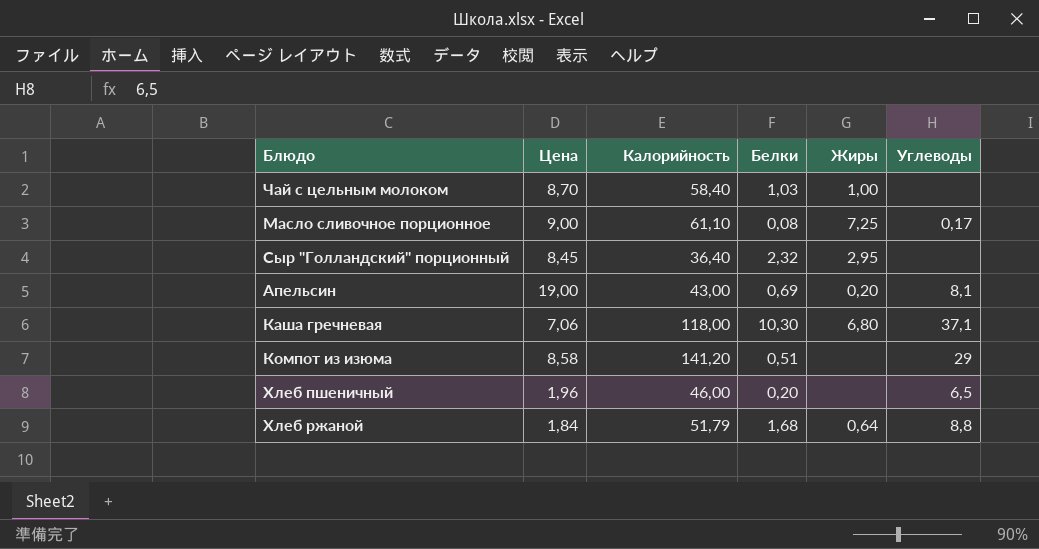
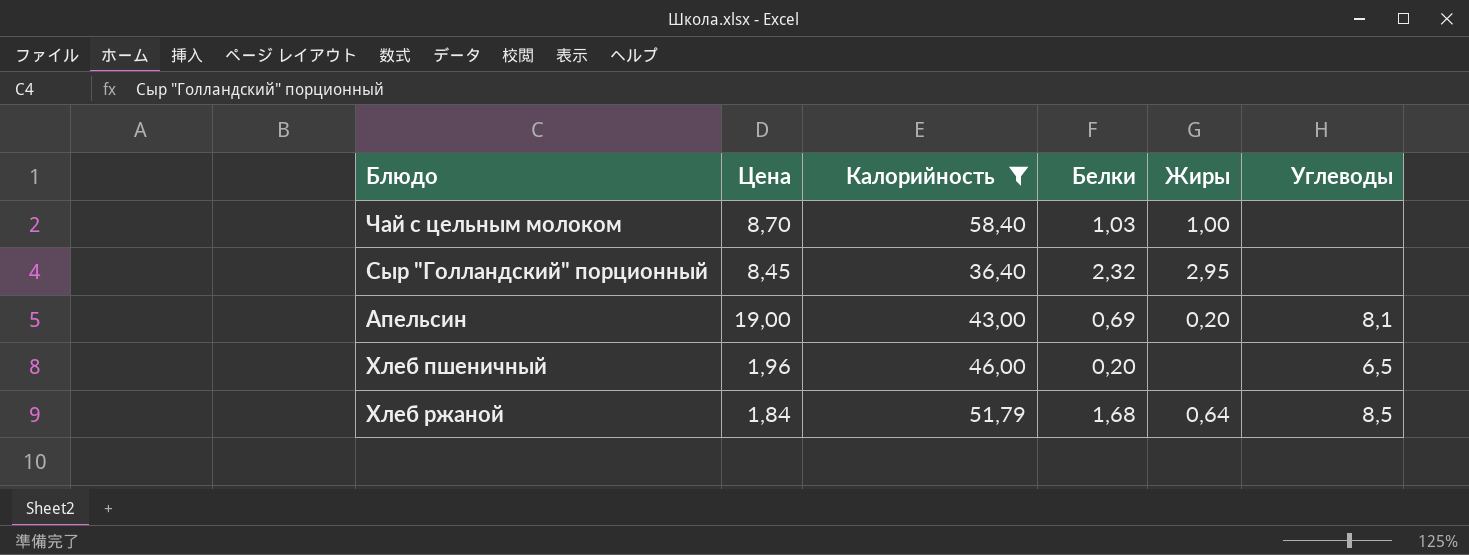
filter: none -> Калорийность <= 58,40
Хлеб ржаной | Углеводы: 8,8 -> 8,5

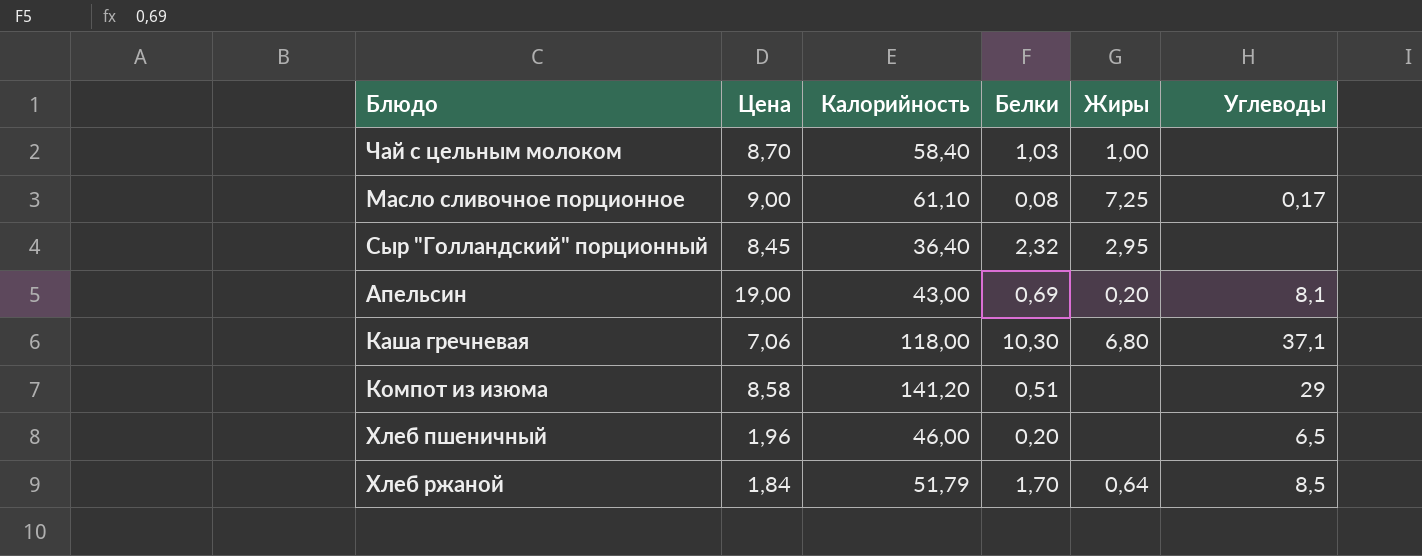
filter: Калорийность <= 58,40 -> none
Хлеб ржаной | Белки: 1,68 -> 1,70

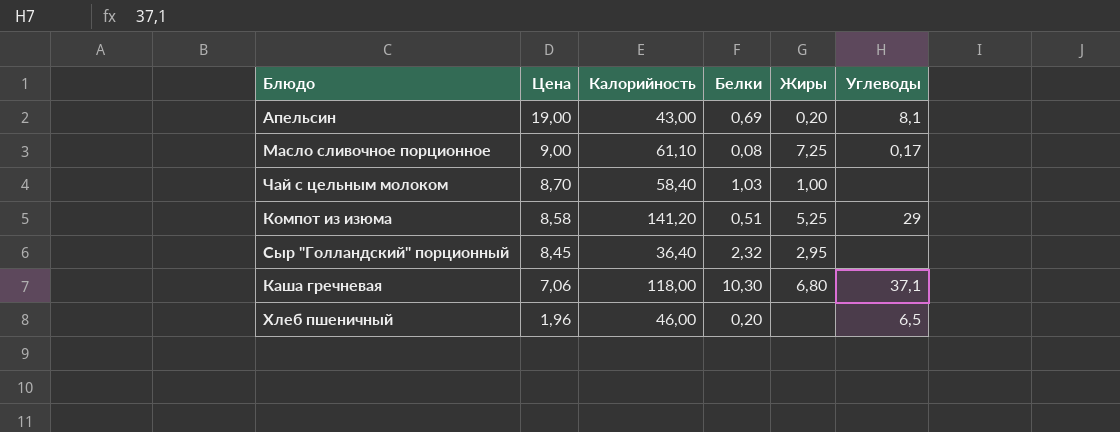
row order: none -> Цена descending
row Хлеб ржаной: 1,84 | 51,79 | 1,70 | 0,64 | 8,5 -> none
Компот из изюма | Жиры: none -> 5,25

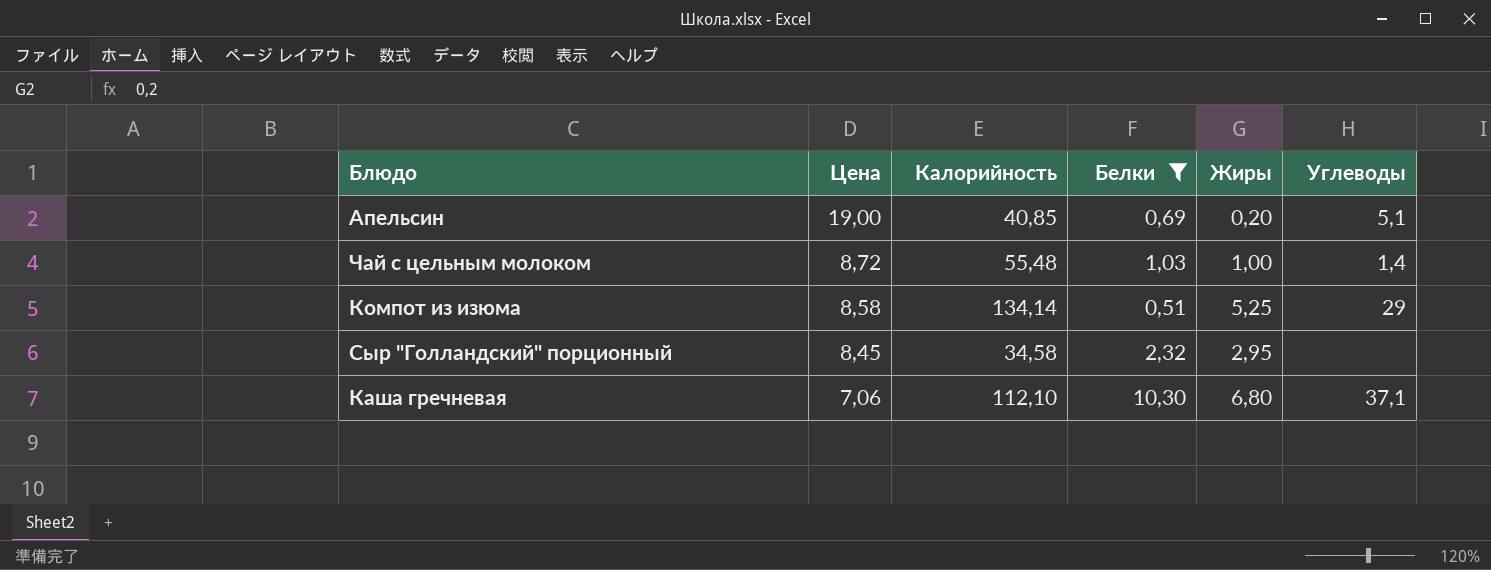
filter: none -> Белки >= 0,51
Апельсин | Калорийность: 43,00 -> 40,85
Апельсин | Углеводы: 8,1 -> 5,1
Чай с цельным молоком | Цена: 8,70 -> 8,72
Чай с цельным молоком | Калорийность: 58,40 -> 55,48
Чай с цельным молоком | Углеводы: none -> 1,4
Компот из изюма | Калорийность: 141,20 -> 134,14
Сыр "Голландский" порционный | Калорийность: 36,40 -> 34,58
Каша гречневая | Калорийность: 118,00 -> 112,10

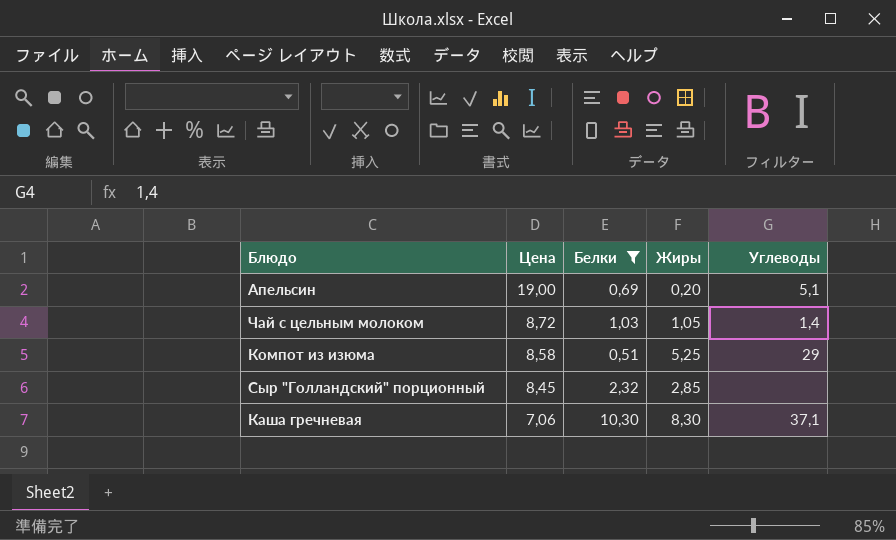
column Калорийность | position: 3 -> none
Чай с цельным молоком | Жиры: 1,00 -> 1,05
Сыр "Голландский" порционный | Жиры: 2,95 -> 2,85
Каша гречневая | Жиры: 6,80 -> 8,30

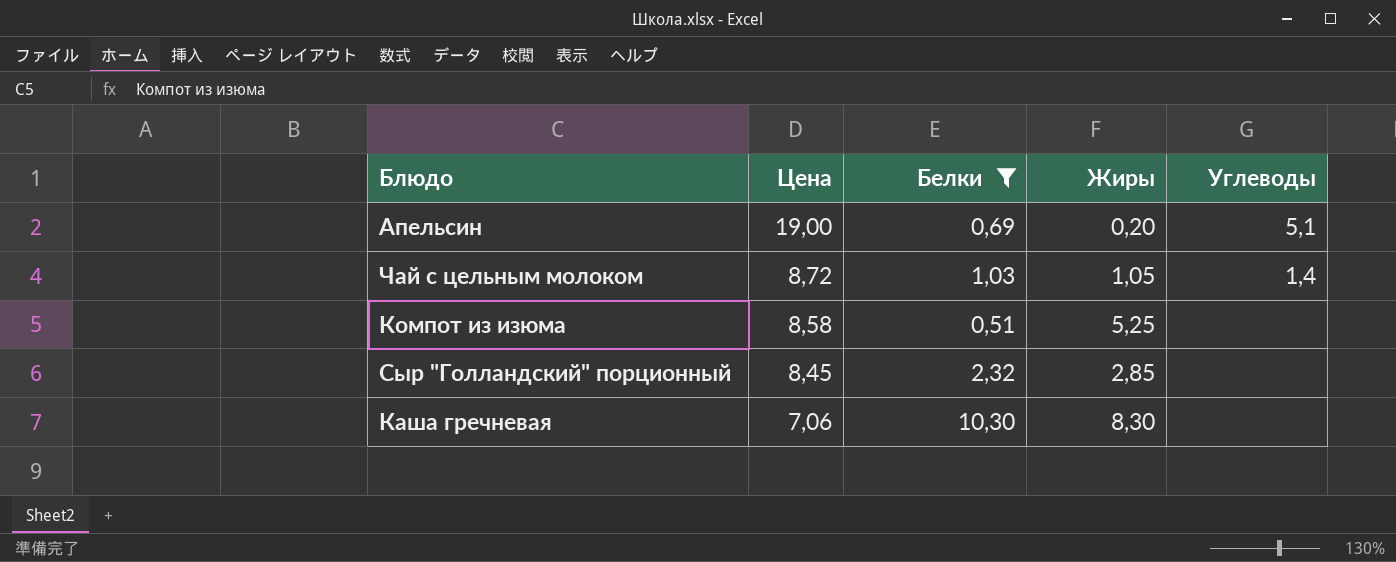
Компот из изюма | Углеводы: 29 -> none
Каша гречневая | Углеводы: 37,1 -> none

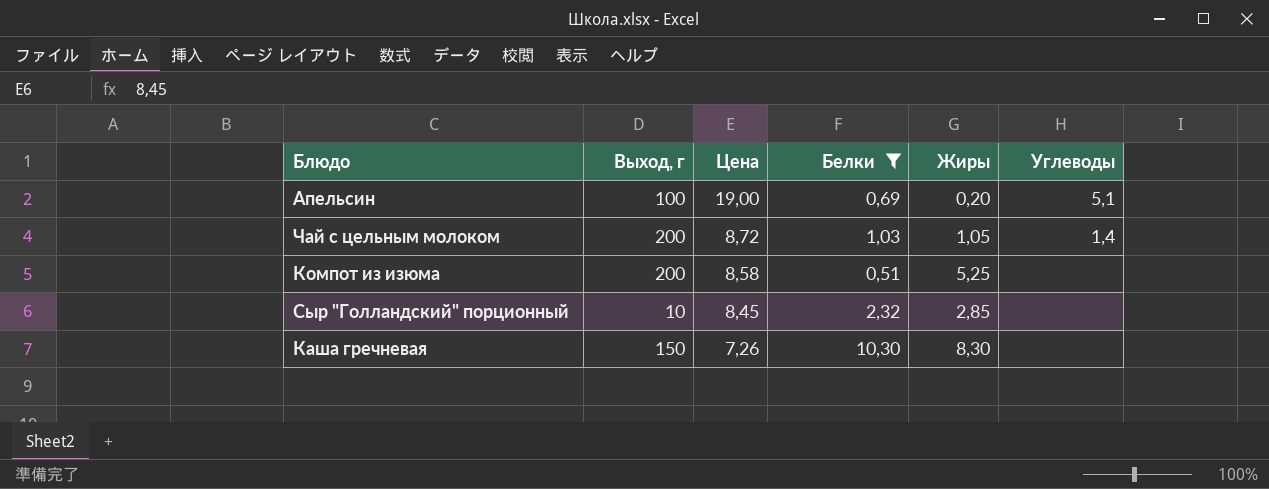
column Выход, г | position: none -> 2
Каша гречневая | Цена: 7,06 -> 7,26

